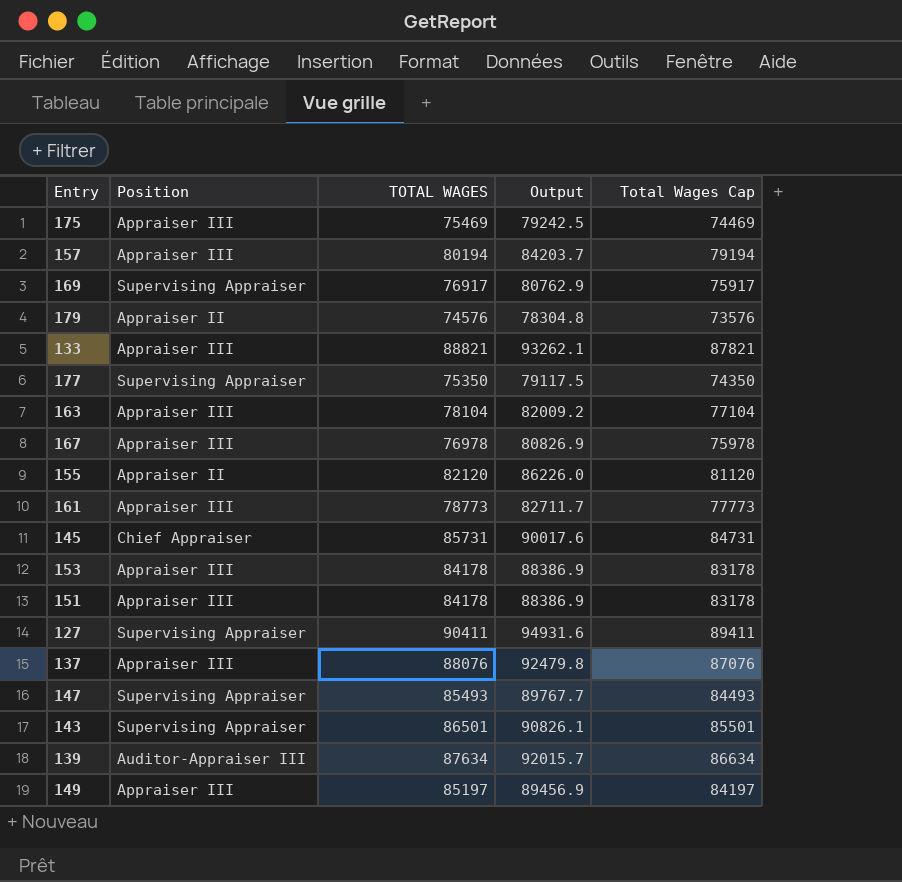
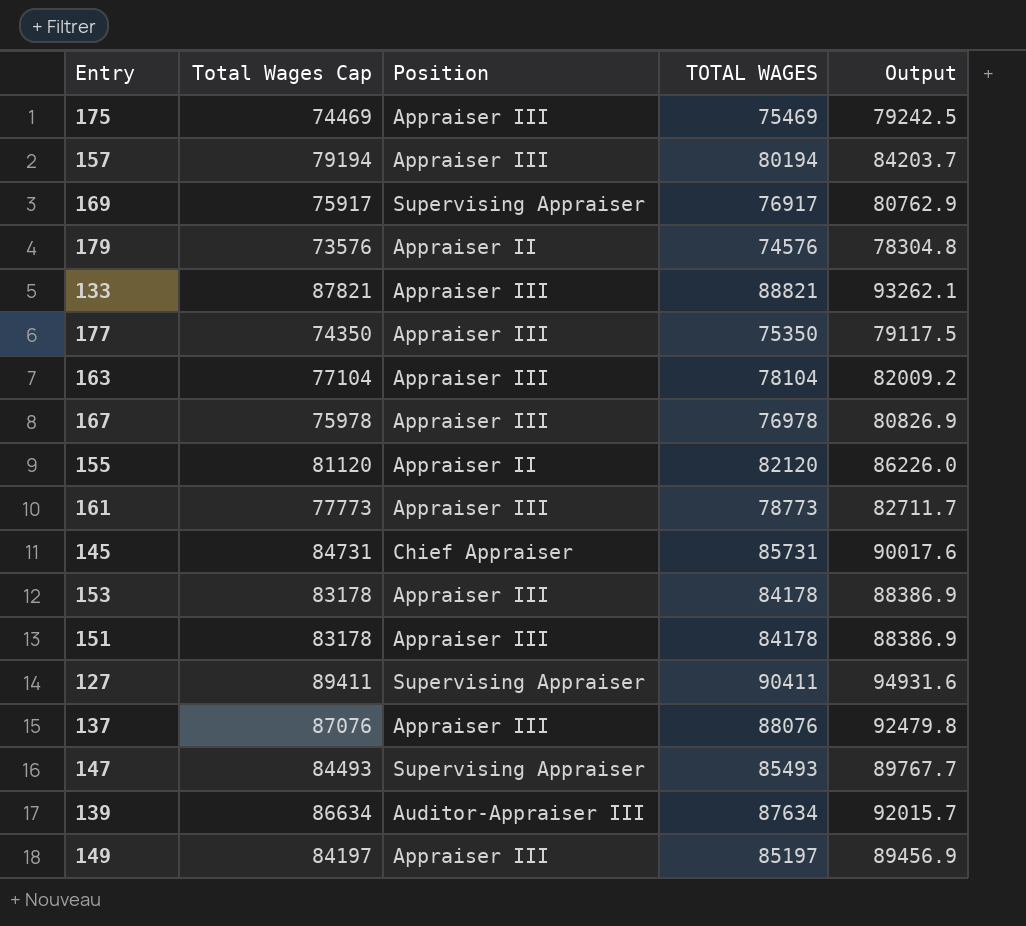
column Total Wages Cap | position: 5 -> 2
row 143: Supervising Appraiser | 86501 | 90826.1 | 85501 -> none
177 | Position: Supervising Appraiser -> Appraiser III

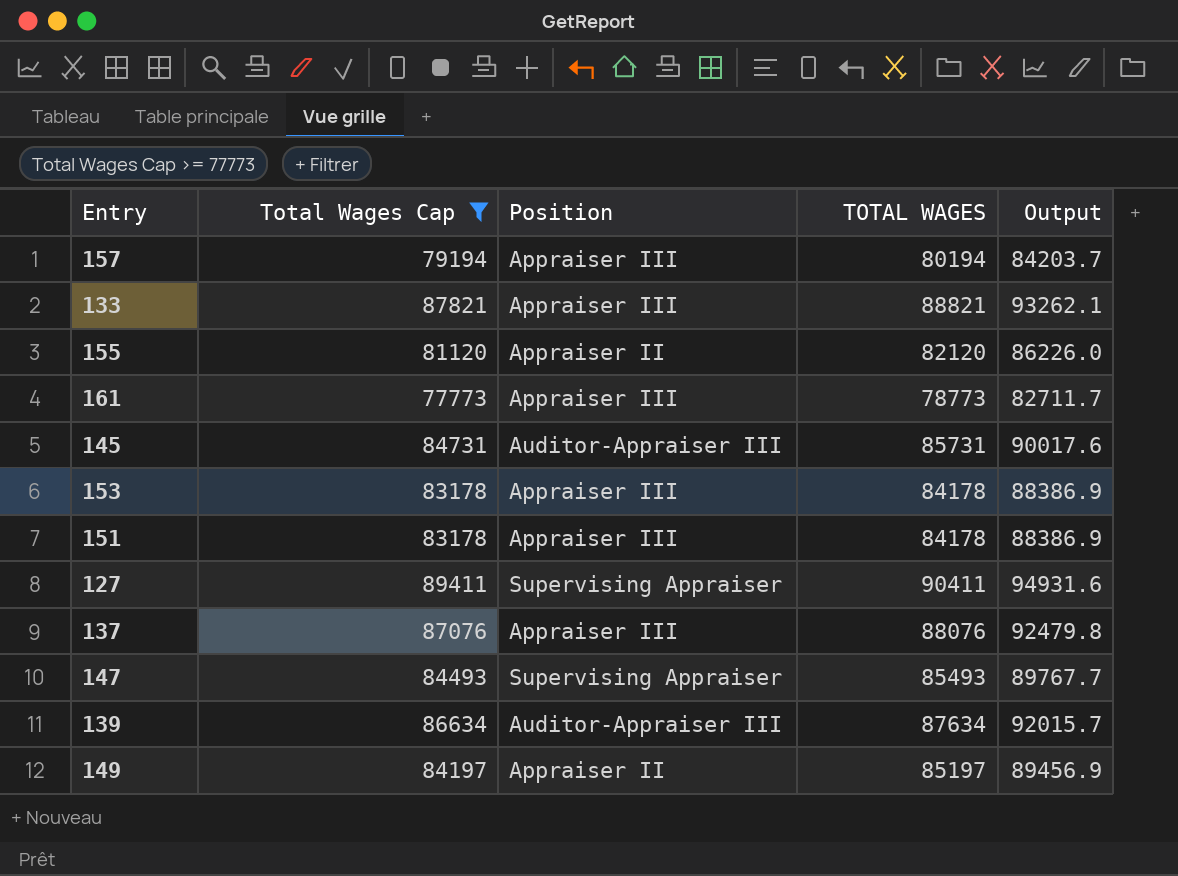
filter: none -> Total Wages Cap >= 77773
145 | Position: Chief Appraiser -> Auditor-Appraiser III
149 | Position: Appraiser III -> Appraiser II

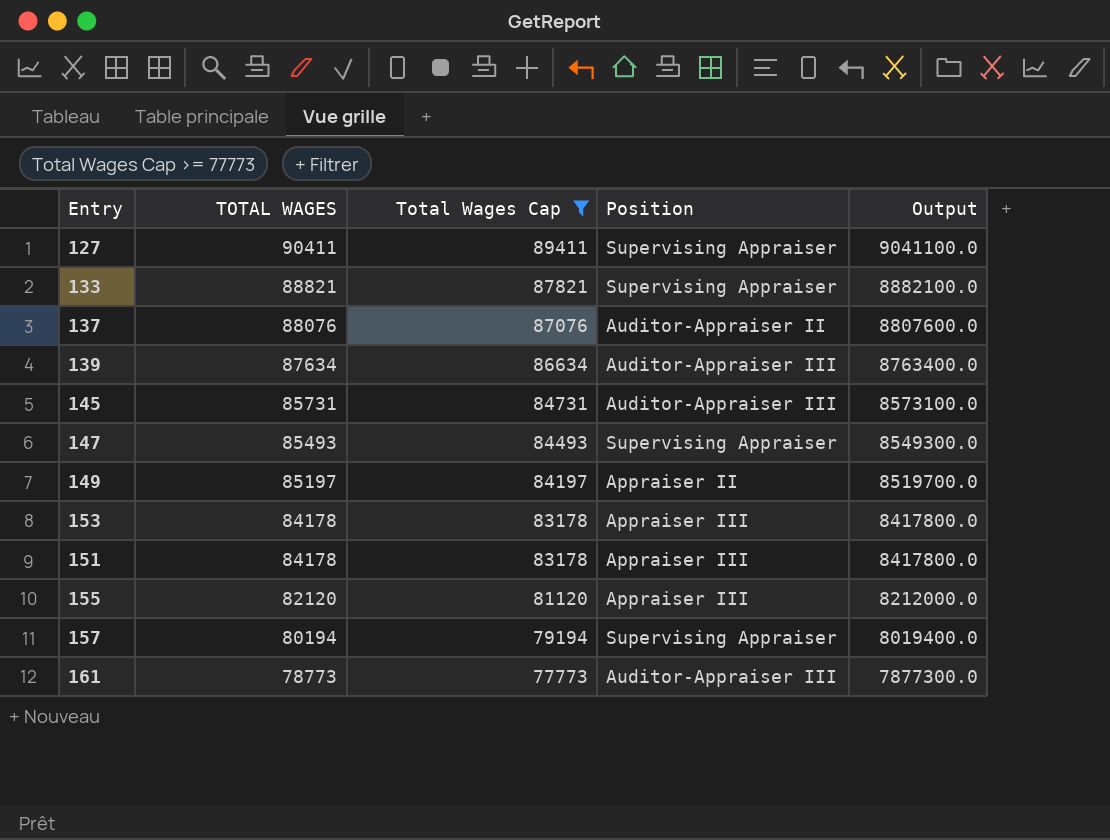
row order: none -> TOTAL WAGES descending
column TOTAL WAGES | position: 4 -> 2
column Output | formula: [TOTAL WAGES] * 1.05 -> [TOTAL WAGES] * 100
133 | Position: Appraiser III -> Supervising Appraiser
137 | Position: Appraiser III -> Auditor-Appraiser II
155 | Position: Appraiser II -> Appraiser III
157 | Position: Appraiser III -> Supervising Appraiser
161 | Position: Appraiser III -> Auditor-Appraiser III

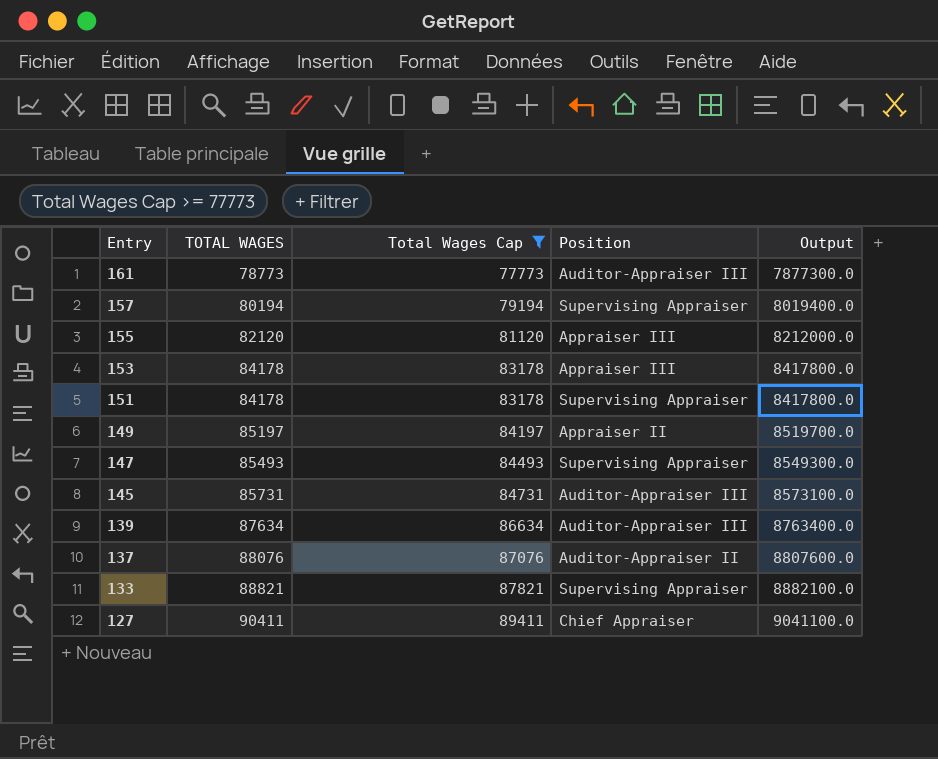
row order: TOTAL WAGES descending -> Entry descending
151 | Position: Appraiser III -> Supervising Appraiser
127 | Position: Supervising Appraiser -> Chief Appraiser

